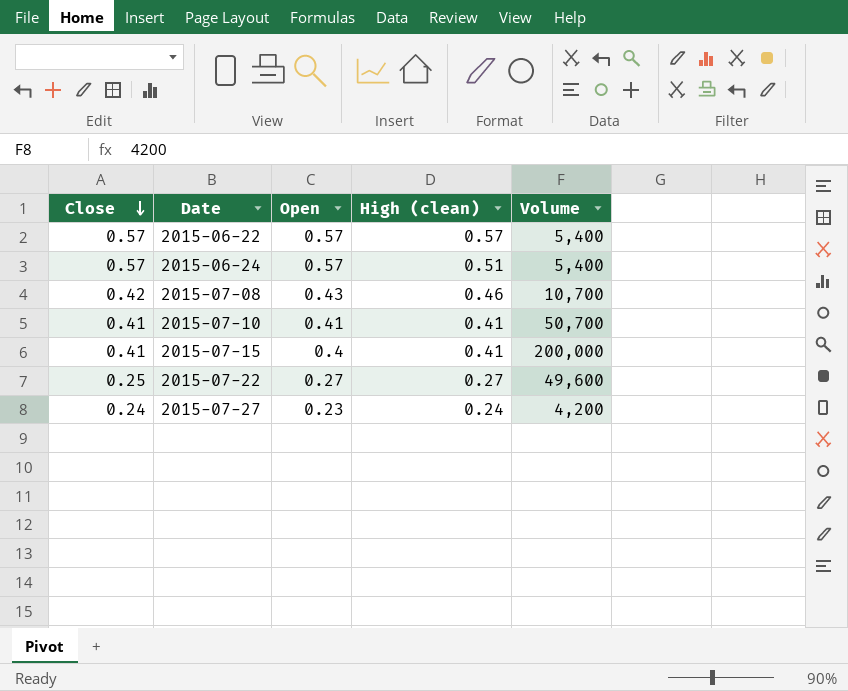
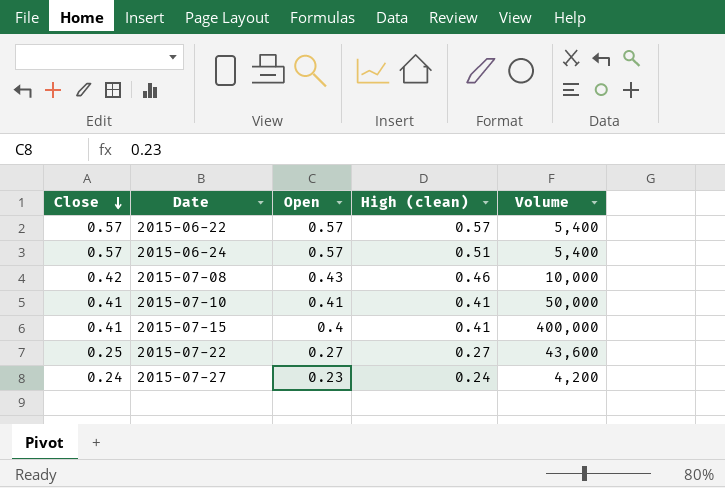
2015-07-08 | Volume: 10,700 -> 10,000
2015-07-10 | Volume: 50,700 -> 50,000
2015-07-15 | Volume: 200,000 -> 400,000
2015-07-22 | Volume: 49,600 -> 43,600

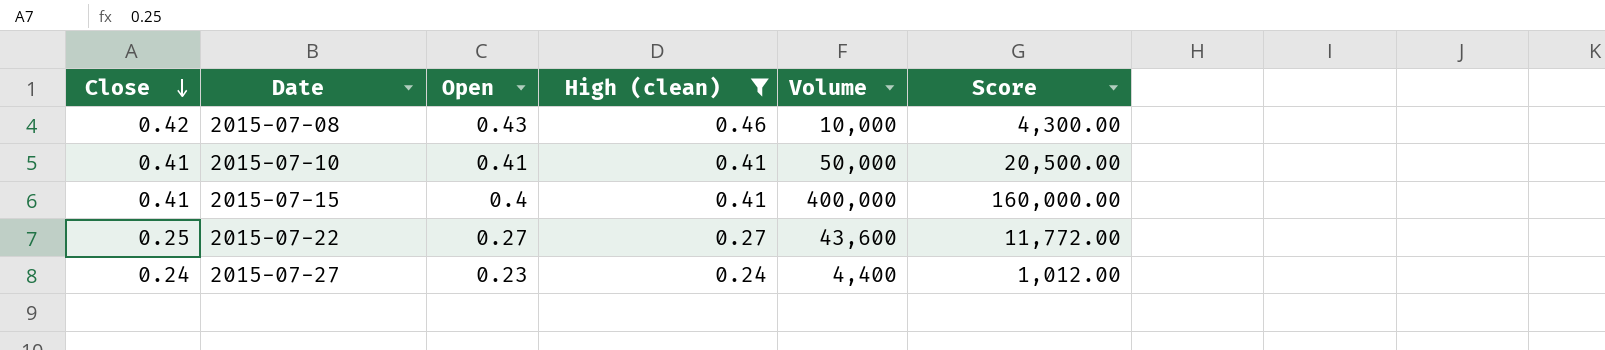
filter: none -> High (clean) <= 0.46
column Score | formula: none -> [Open] * [Volume]
2015-07-27 | Volume: 4,200 -> 4,400

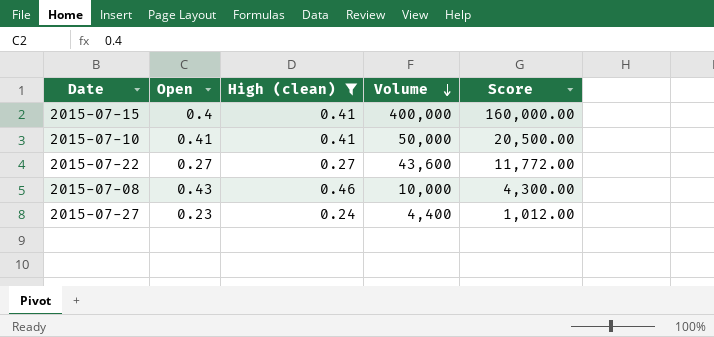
row order: Close descending -> Volume descending
column Close | position: 1 -> none

